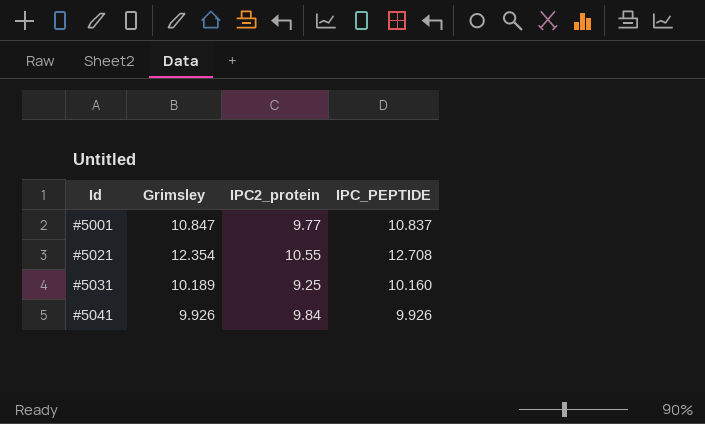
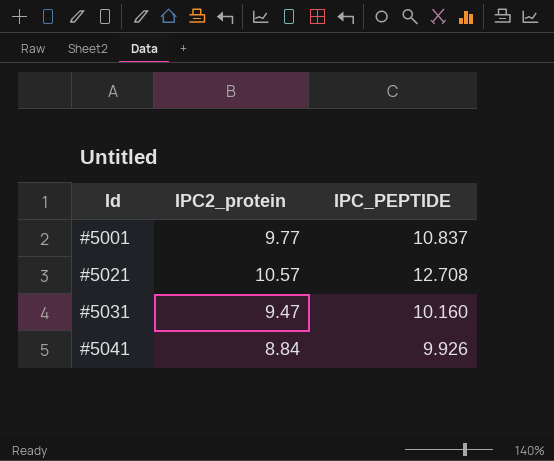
column Grimsley | position: 2 -> none
#5021 | IPC2_protein: 10.55 -> 10.57
#5031 | IPC2_protein: 9.25 -> 9.47
#5041 | IPC2_protein: 9.84 -> 8.84

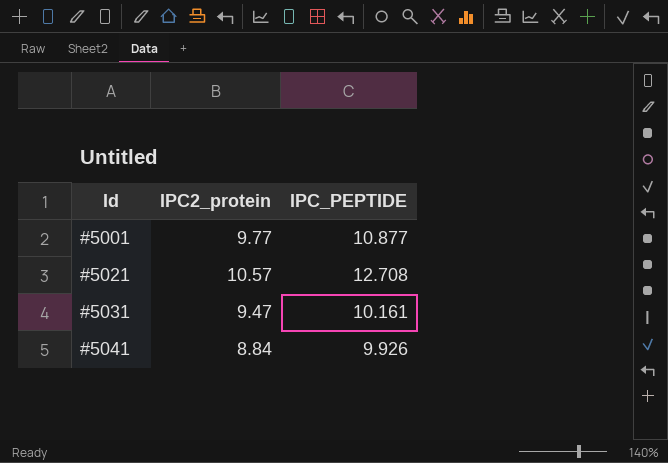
#5001 | IPC_PEPTIDE: 10.837 -> 10.877
#5031 | IPC_PEPTIDE: 10.160 -> 10.161

